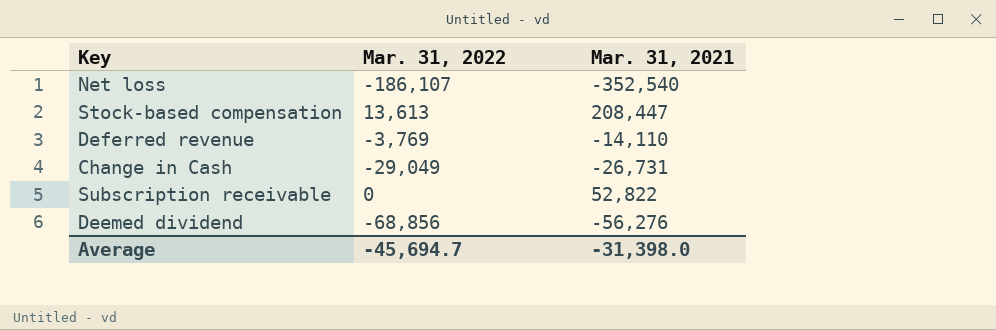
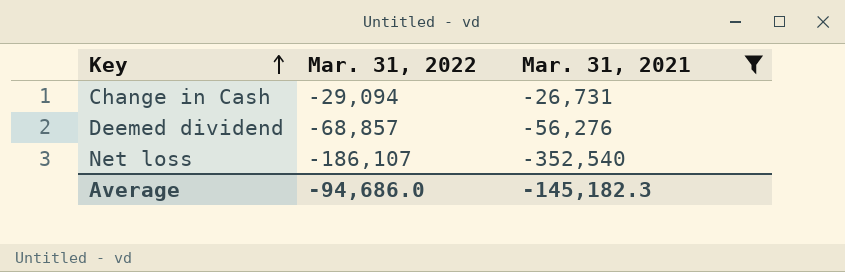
filter: none -> Mar. 31, 2021 <= -26,731
row order: none -> Key ascending
Change in Cash | Mar. 31, 2022: -29,049 -> -29,094
Deemed dividend | Mar. 31, 2022: -68,856 -> -68,857
Average | Mar. 31, 2022: -45,694.7 -> -94,686.0
Average | Mar. 31, 2021: -31,398.0 -> -145,182.3

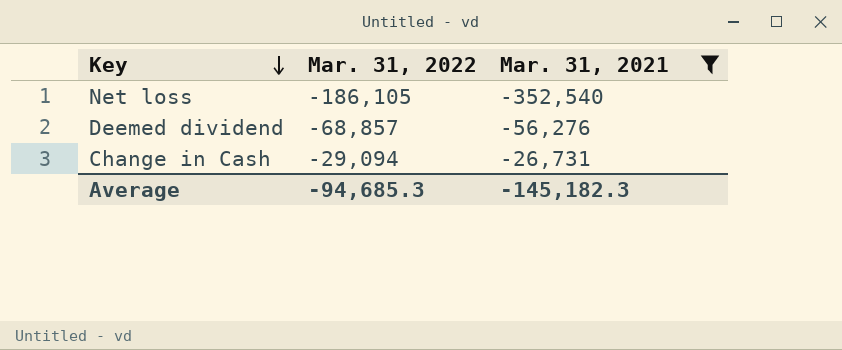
row order: Key ascending -> Key descending
Net loss | Mar. 31, 2022: -186,107 -> -186,105
Average | Mar. 31, 2022: -94,686.0 -> -94,685.3

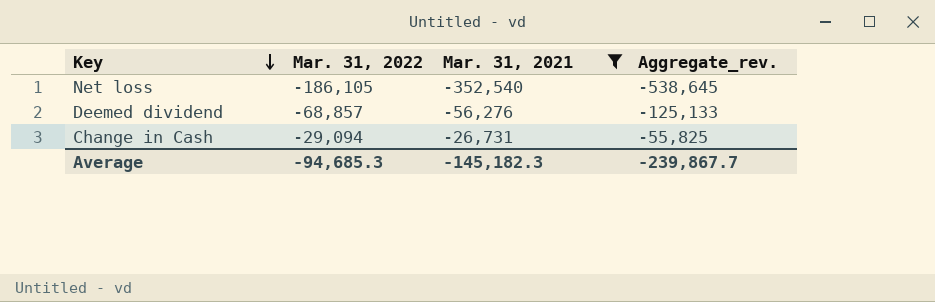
column Aggregate_rev. | formula: none -> [Mar. 31, 2022] + [Mar. 31, 2021]

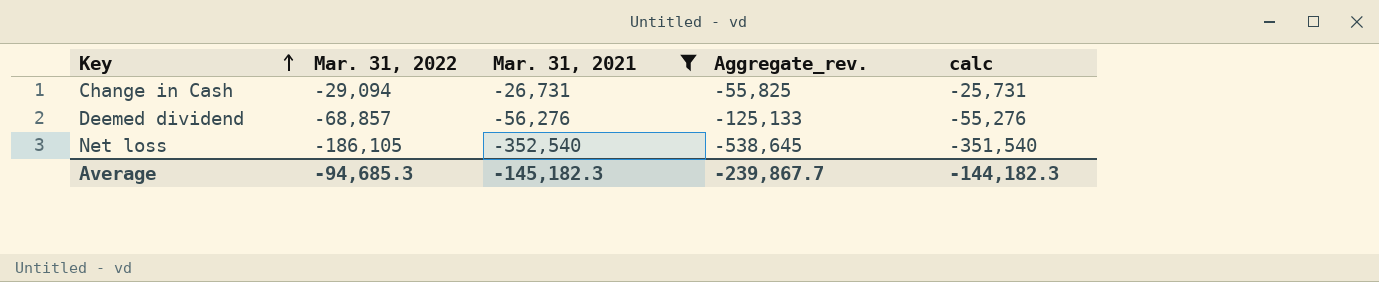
row order: Key descending -> Key ascending
column calc | formula: none -> [Mar. 31, 2021] + 1000

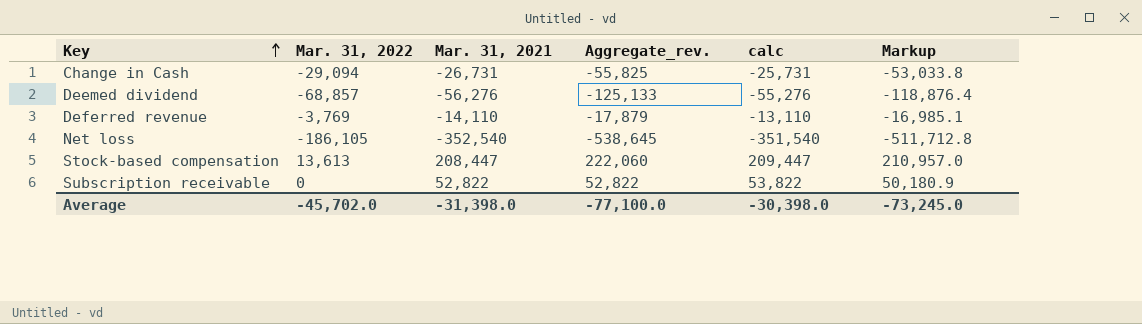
filter: Mar. 31, 2021 <= -26,731 -> none
column Markup | formula: none -> [Aggregate_rev.] * 0.95
Average | Mar. 31, 2022: -94,685.3 -> -45,702.0
Average | Mar. 31, 2021: -145,182.3 -> -31,398.0
Average | Aggregate_rev.: -239,867.7 -> -77,100.0
Average | calc: -144,182.3 -> -30,398.0

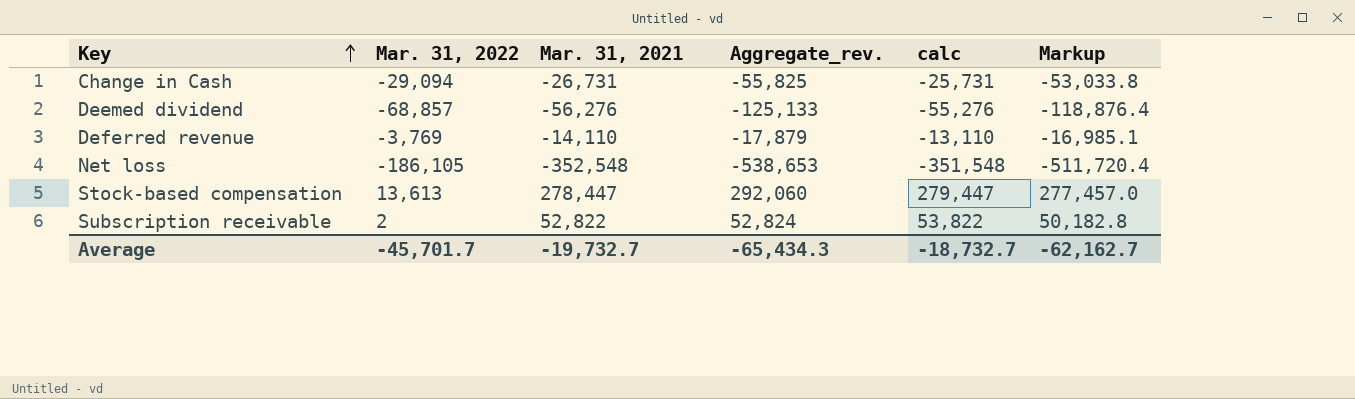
Net loss | Mar. 31, 2021: -352,540 -> -352,548
Net loss | Aggregate_rev.: -538,645 -> -538,653
Net loss | calc: -351,540 -> -351,548
Net loss | Markup: -511,712.8 -> -511,720.4
Stock-based compensation | Mar. 31, 2021: 208,447 -> 278,447
Stock-based compensation | Aggregate_rev.: 222,060 -> 292,060
Stock-based compensation | calc: 209,447 -> 279,447
Stock-based compensation | Markup: 210,957.0 -> 277,457.0
Subscription receivable | Mar. 31, 2022: 0 -> 2
Subscription receivable | Aggregate_rev.: 52,822 -> 52,824
Subscription receivable | Markup: 50,180.9 -> 50,182.8
Average | Mar. 31, 2022: -45,702.0 -> -45,701.7
Average | Mar. 31, 2021: -31,398.0 -> -19,732.7
Average | Aggregate_rev.: -77,100.0 -> -65,434.3
Average | calc: -30,398.0 -> -18,732.7
Average | Markup: -73,245.0 -> -62,162.7

